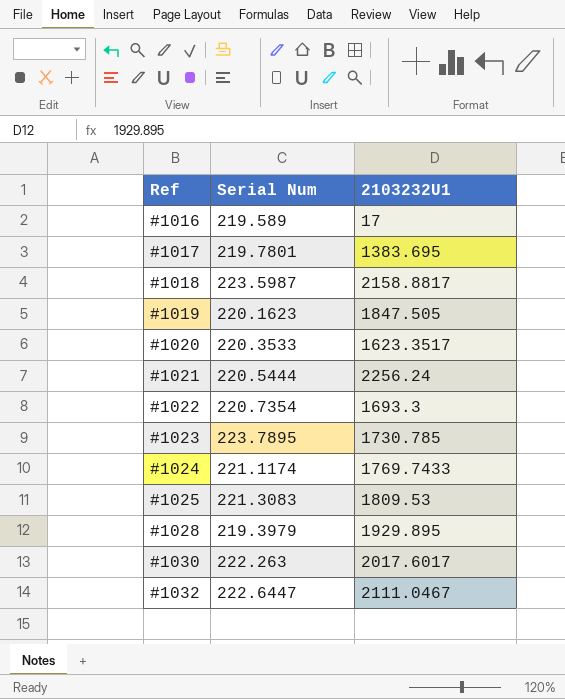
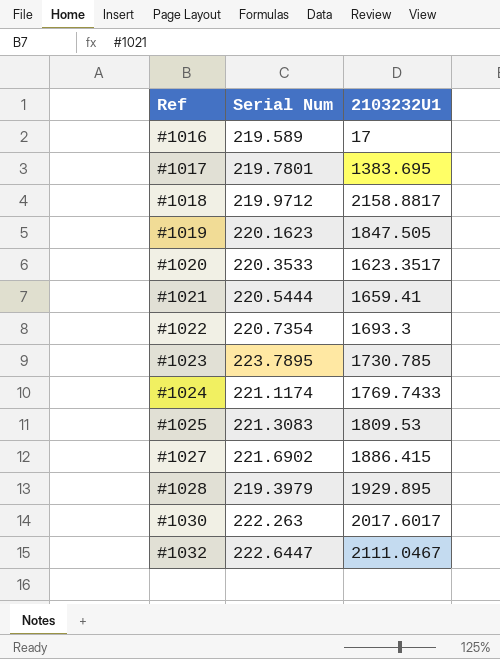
#1018 | Serial Num: 223.5987 -> 219.9712
#1021 | 2103232U1: 2256.24 -> 1659.41
row #1027: none -> 221.6902 | 1886.415

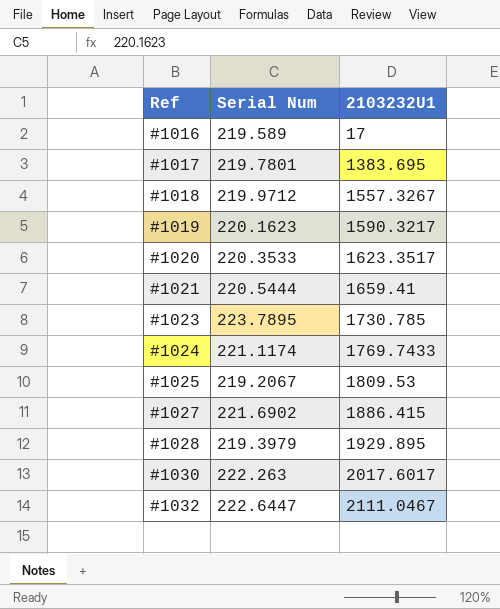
row #1022: 220.7354 | 1693.3 -> none
#1018 | 2103232U1: 2158.8817 -> 1557.3267
#1019 | 2103232U1: 1847.505 -> 1590.3217
#1025 | Serial Num: 221.3083 -> 219.2067

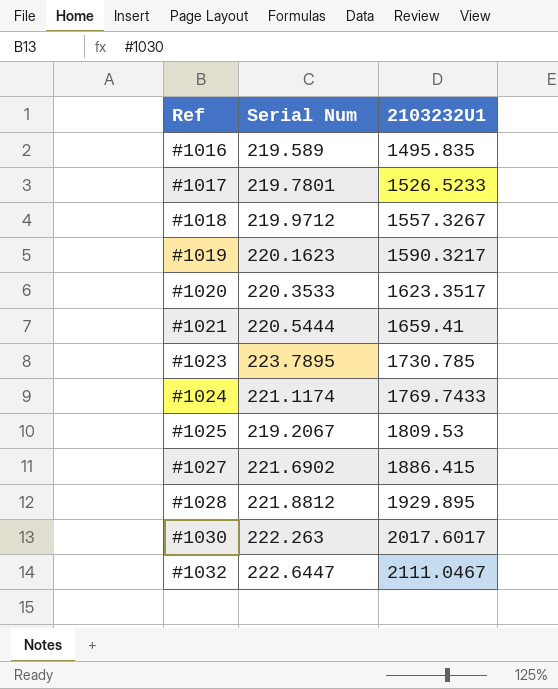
#1016 | 2103232U1: 17 -> 1495.835
#1017 | 2103232U1: 1383.695 -> 1526.5233
#1028 | Serial Num: 219.3979 -> 221.8812

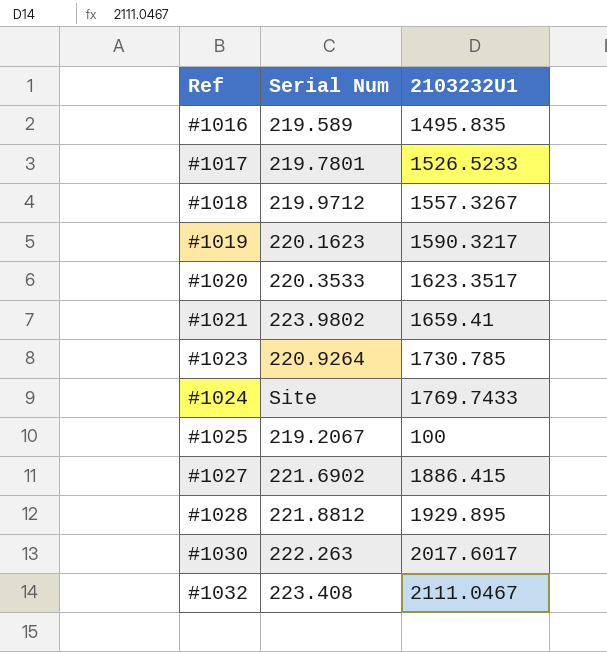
#1021 | Serial Num: 220.5444 -> 223.9802
#1023 | Serial Num: 223.7895 -> 220.9264
#1024 | Serial Num: 221.1174 -> Site
#1025 | 2103232U1: 1809.53 -> 100
#1032 | Serial Num: 222.6447 -> 223.408

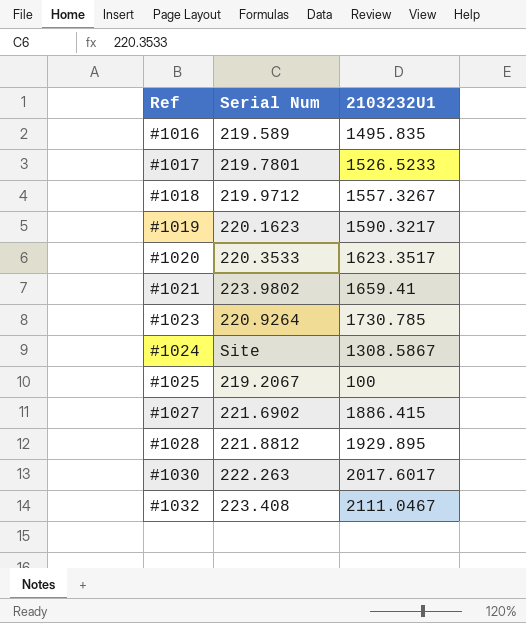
#1024 | 2103232U1: 1769.7433 -> 1308.5867

